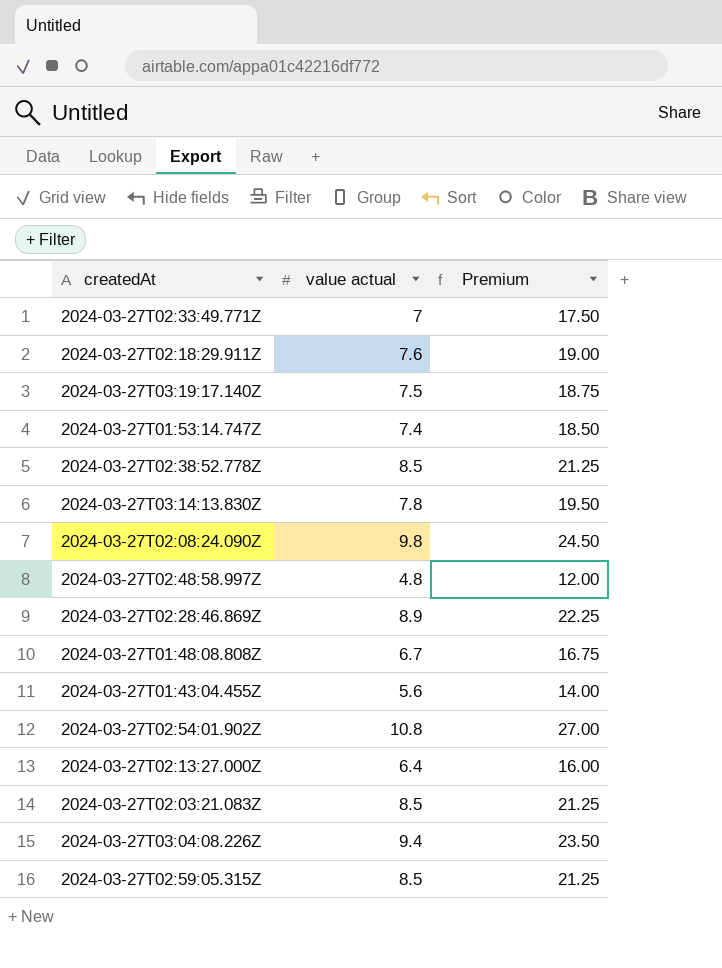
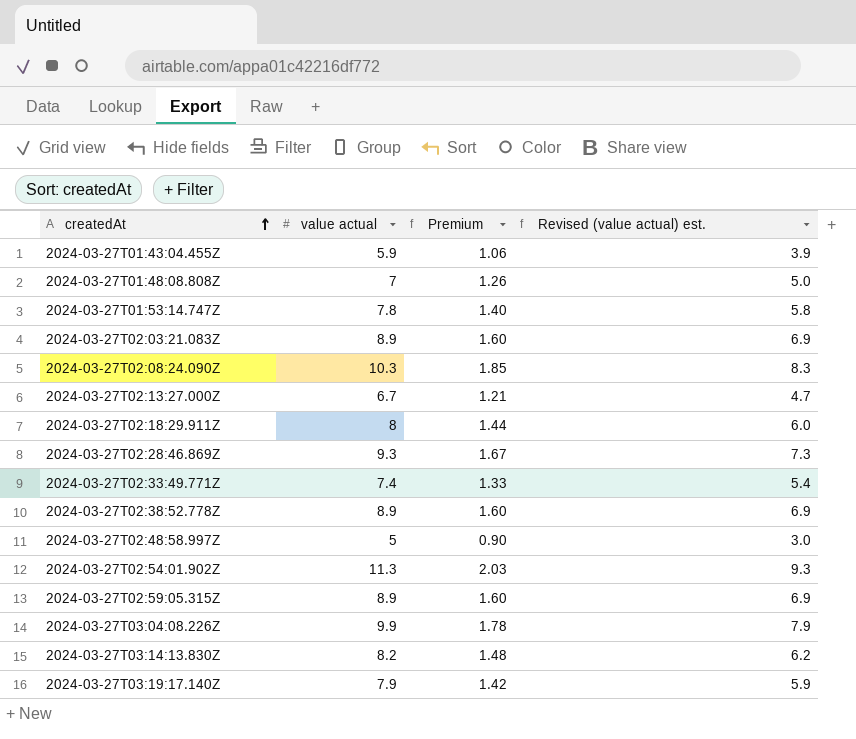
row order: none -> createdAt ascending
column Premium | formula: [value actual] * 2.5 -> [value actual] * 0.18
column Revised (value actual) est. | formula: none -> [value actual] - 2
2024-03-27T01:43:04.455Z | value actual: 5.6 -> 5.9
2024-03-27T01:48:08.808Z | value actual: 6.7 -> 7
2024-03-27T01:53:14.747Z | value actual: 7.4 -> 7.8
2024-03-27T02:03:21.083Z | value actual: 8.5 -> 8.9
2024-03-27T02:08:24.090Z | value actual: 9.8 -> 10.3
2024-03-27T02:13:27.000Z | value actual: 6.4 -> 6.7
2024-03-27T02:18:29.911Z | value actual: 7.6 -> 8
2024-03-27T02:28:46.869Z | value actual: 8.9 -> 9.3
2024-03-27T02:33:49.771Z | value actual: 7 -> 7.4
2024-03-27T02:38:52.778Z | value actual: 8.5 -> 8.9
2024-03-27T02:48:58.997Z | value actual: 4.8 -> 5
2024-03-27T02:54:01.902Z | value actual: 10.8 -> 11.3
2024-03-27T02:59:05.315Z | value actual: 8.5 -> 8.9
2024-03-27T03:04:08.226Z | value actual: 9.4 -> 9.9
2024-03-27T03:14:13.830Z | value actual: 7.8 -> 8.2
2024-03-27T03:19:17.140Z | value actual: 7.5 -> 7.9

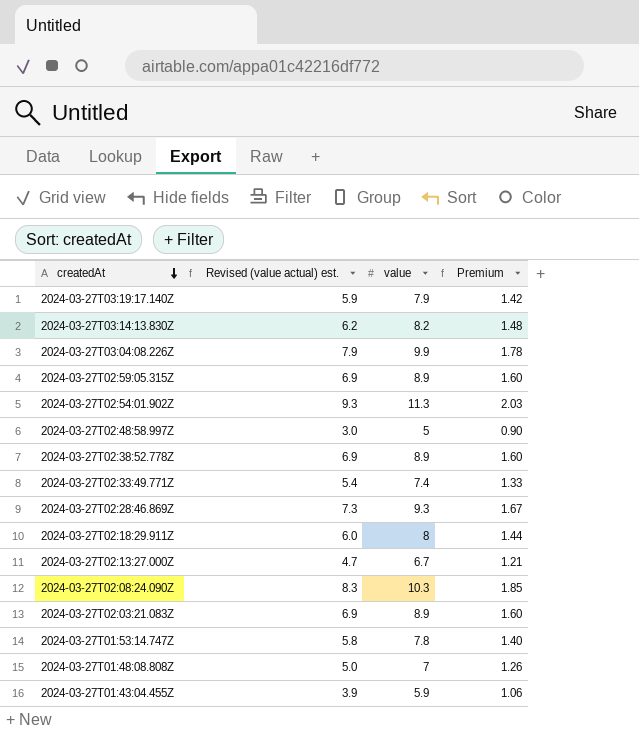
row order: createdAt ascending -> createdAt descending
column Revised (value actual) est. | position: 4 -> 2
column name: value actual -> value

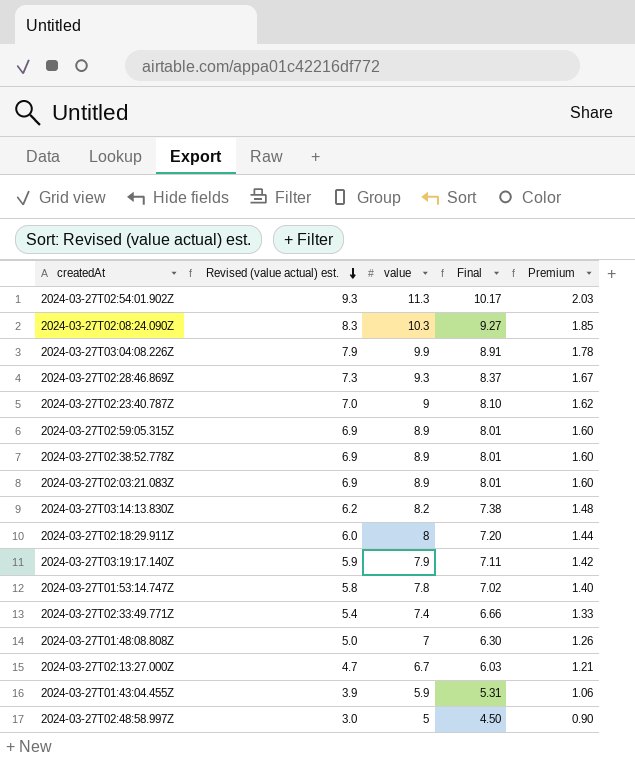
row order: createdAt descending -> Revised (value actual) est. descending
column Final | formula: none -> [value] * 0.9
row 2024-03-27T02:23:40.787Z: none -> 7.0 | 9 | 8.10 | 1.62

